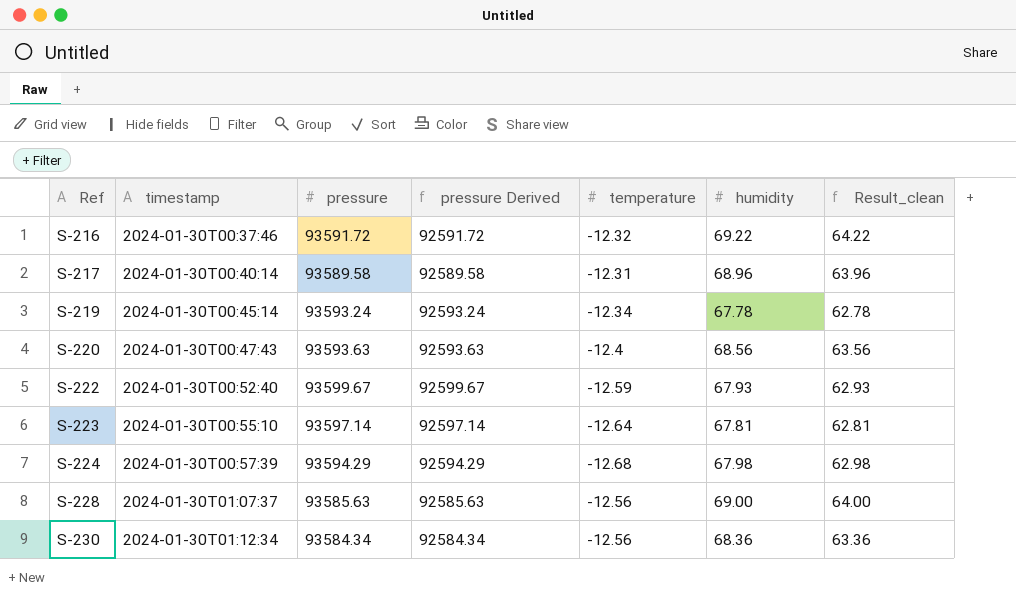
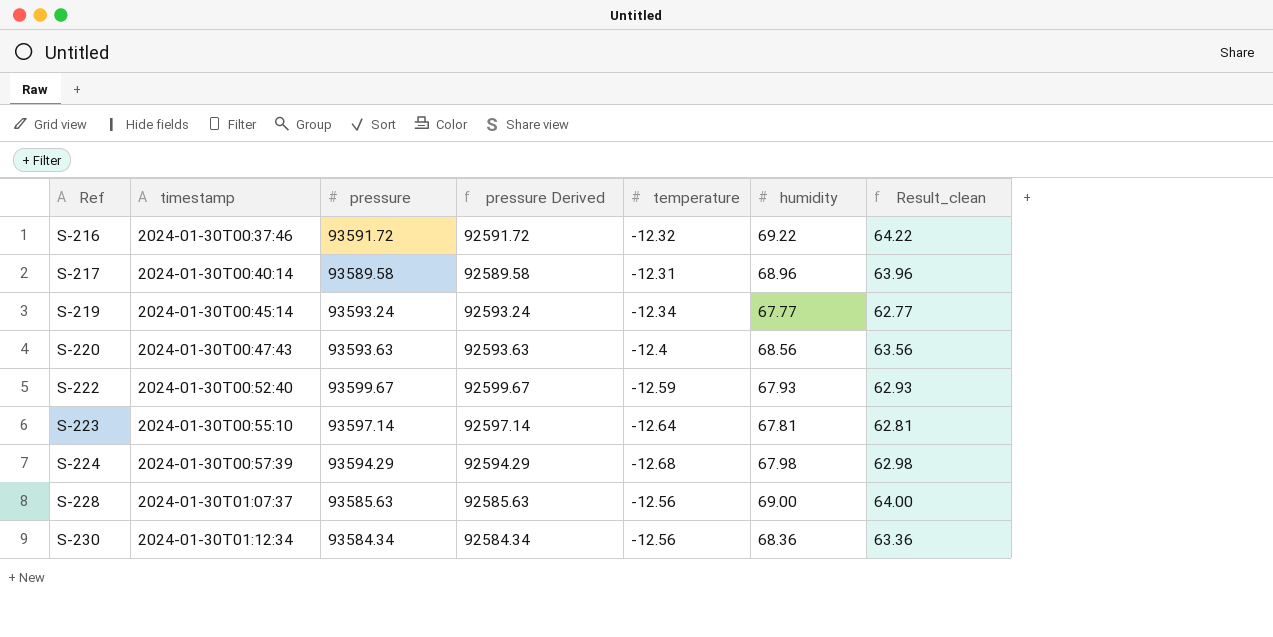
S-219 | humidity: 67.78 -> 67.77
S-219 | Result_clean: 62.78 -> 62.77

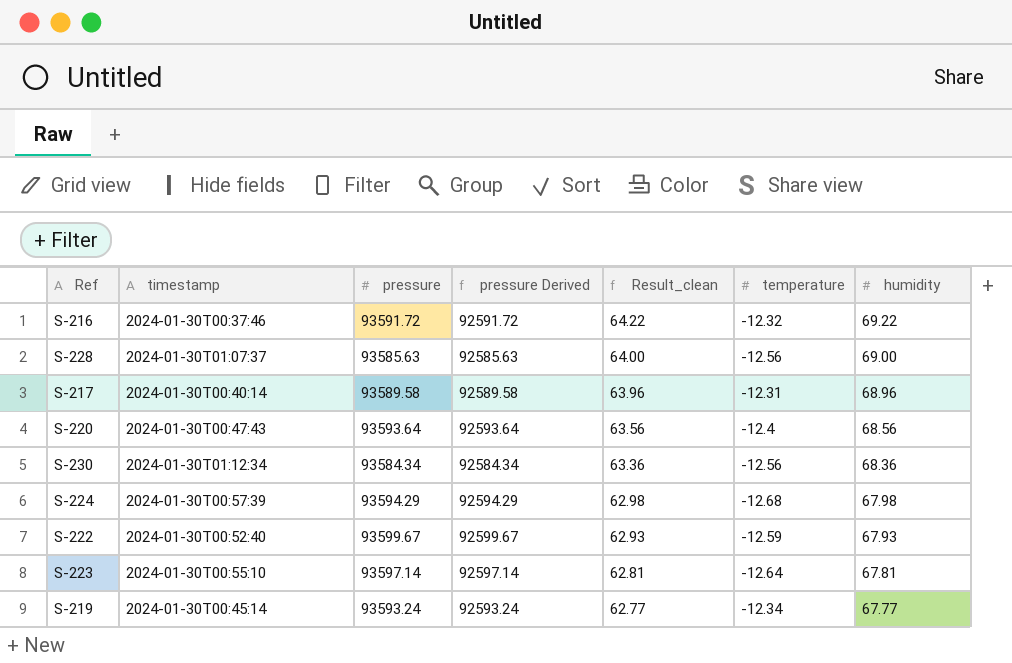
row order: Ref ascending -> Result_clean descending
column Result_clean | position: 7 -> 5
S-220 | pressure: 93593.63 -> 93593.64
S-220 | pressure Derived: 92593.63 -> 92593.64

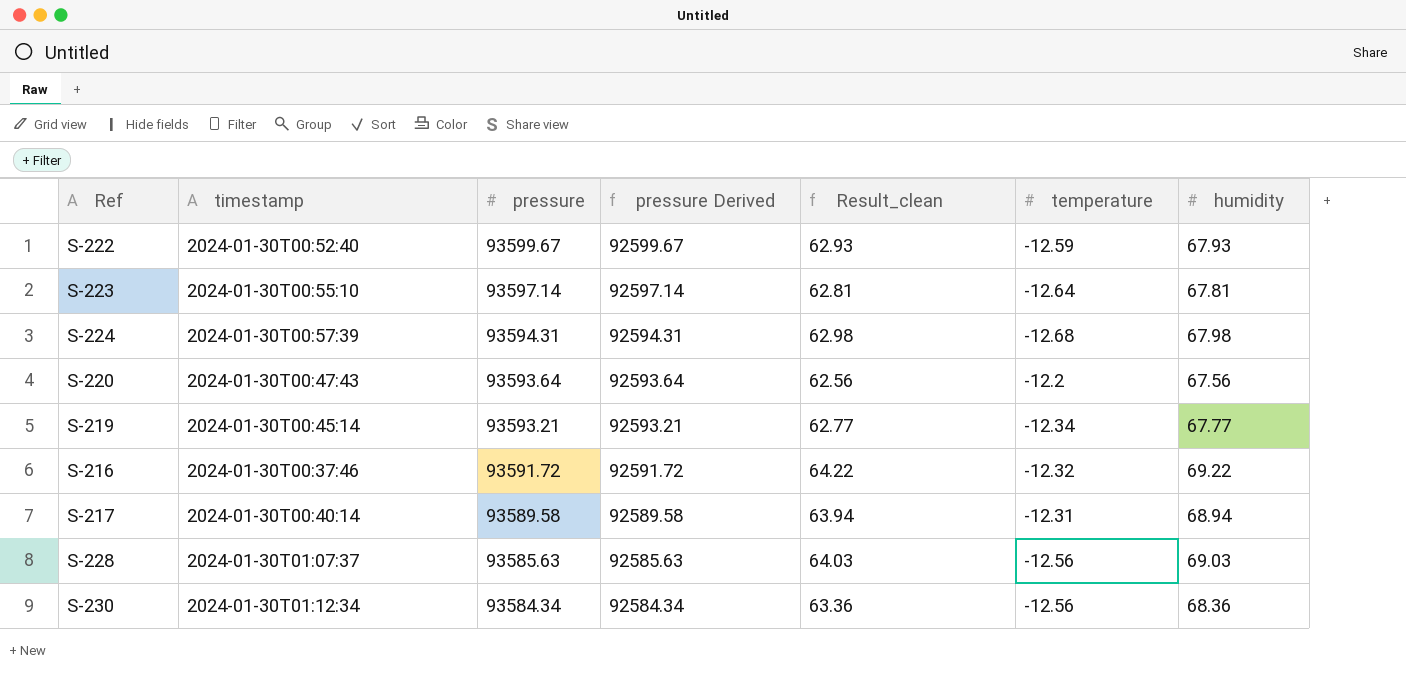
row order: Result_clean descending -> pressure descending
S-224 | pressure: 93594.29 -> 93594.31
S-224 | pressure Derived: 92594.29 -> 92594.31
S-220 | Result_clean: 63.56 -> 62.56
S-220 | temperature: -12.4 -> -12.2
S-220 | humidity: 68.56 -> 67.56
S-219 | pressure: 93593.24 -> 93593.21
S-219 | pressure Derived: 92593.24 -> 92593.21
S-217 | Result_clean: 63.96 -> 63.94
S-217 | humidity: 68.96 -> 68.94
S-228 | Result_clean: 64.00 -> 64.03
S-228 | humidity: 69.00 -> 69.03

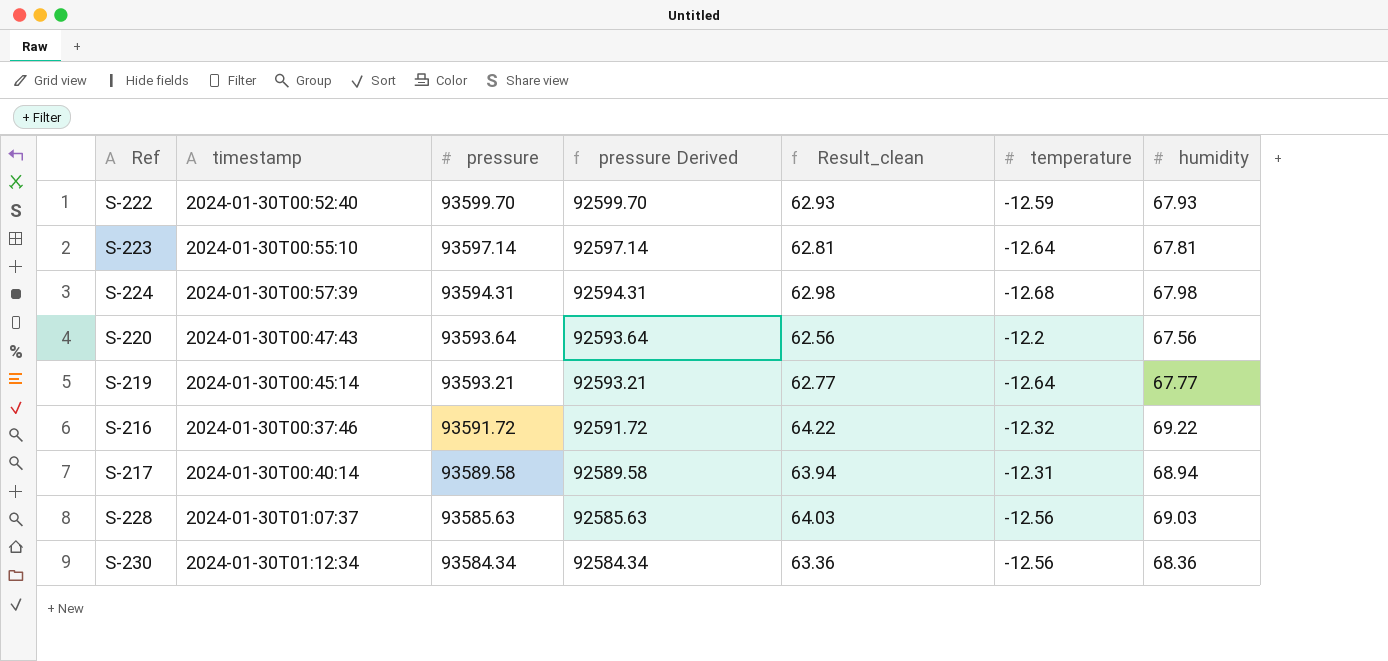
S-222 | pressure: 93599.67 -> 93599.70
S-222 | pressure Derived: 92599.67 -> 92599.70
S-219 | temperature: -12.34 -> -12.64

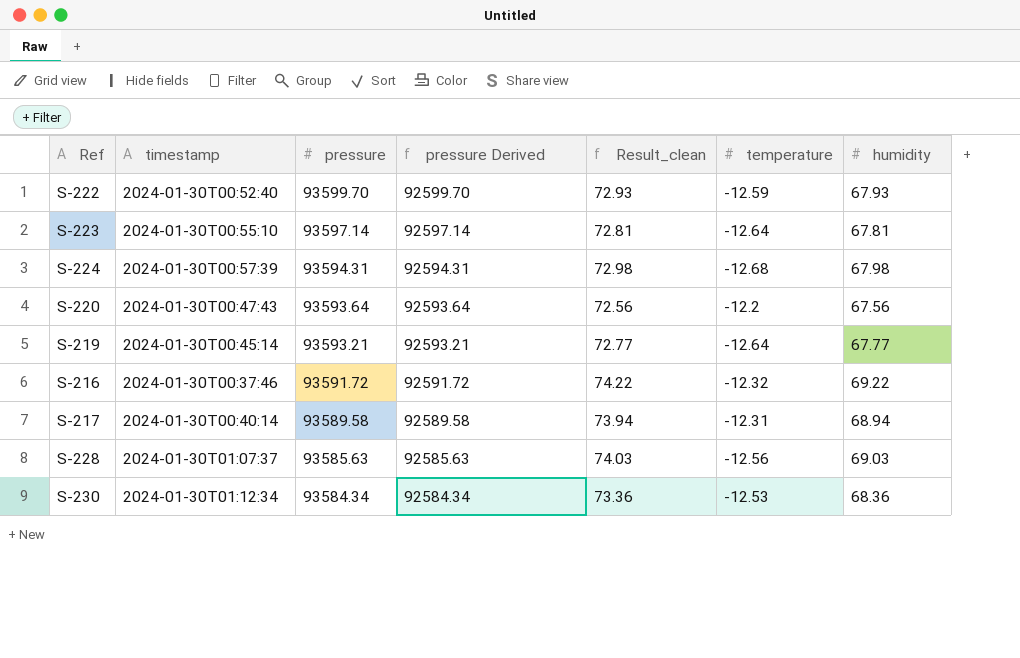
column Result_clean | formula: [humidity] - 5 -> [humidity] + 5
S-230 | temperature: -12.56 -> -12.53

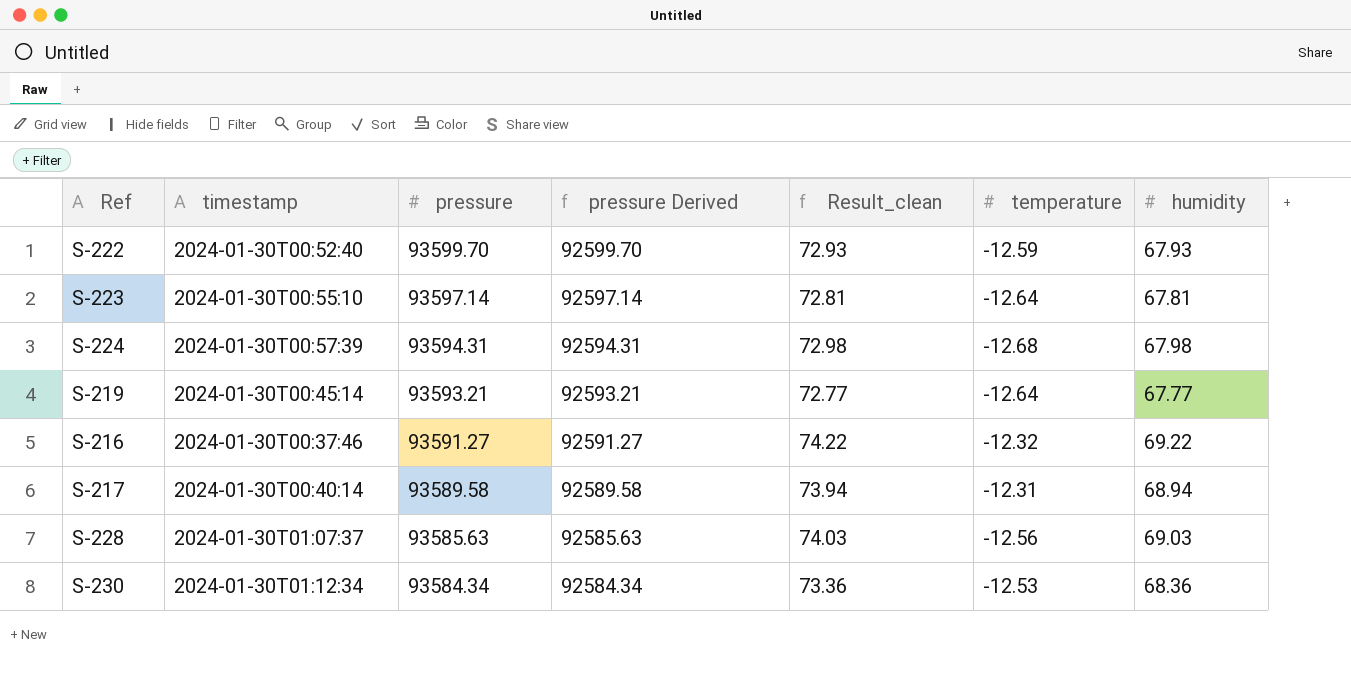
row S-220: 2024-01-30T00:47:43 | 93593.64 | 92593.64 | 72.56 | -12.2 | 67.56 -> none
S-216 | pressure: 93591.72 -> 93591.27
S-216 | pressure Derived: 92591.72 -> 92591.27

